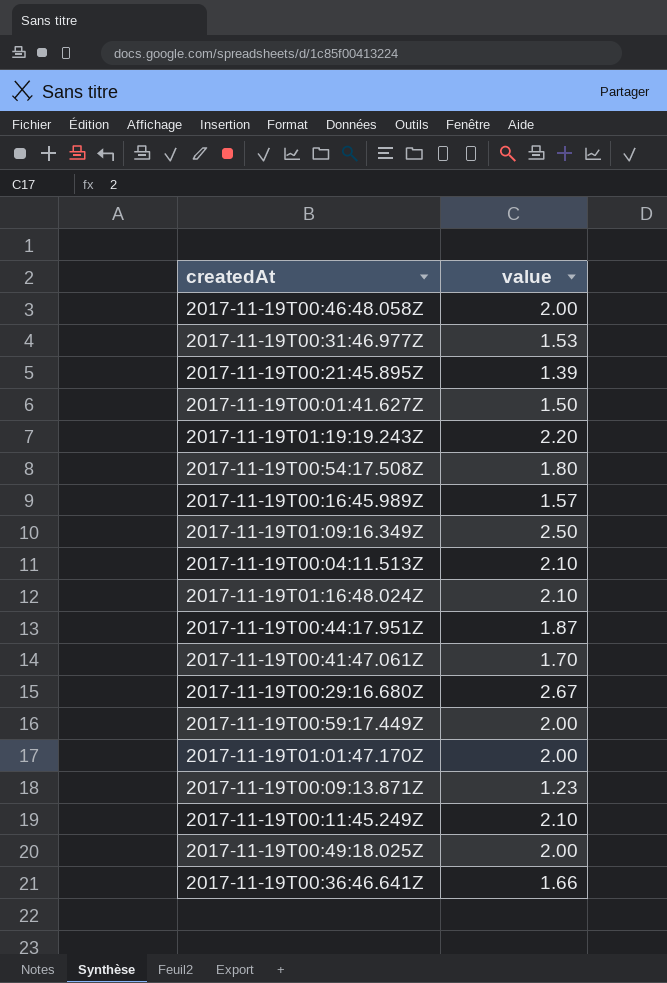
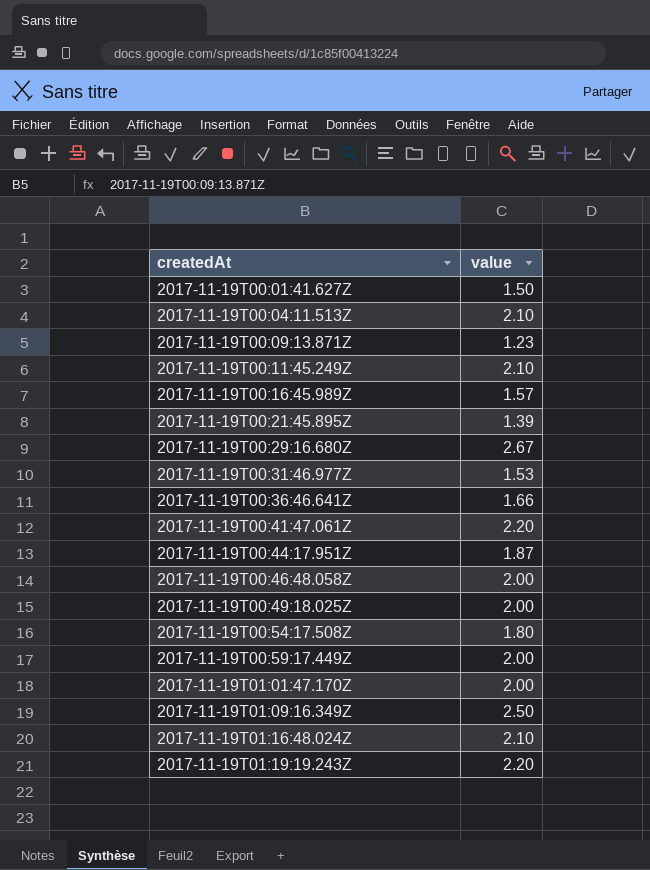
row order: none -> createdAt ascending
2017-11-19T00:41:47.061Z | value: 1.70 -> 2.20

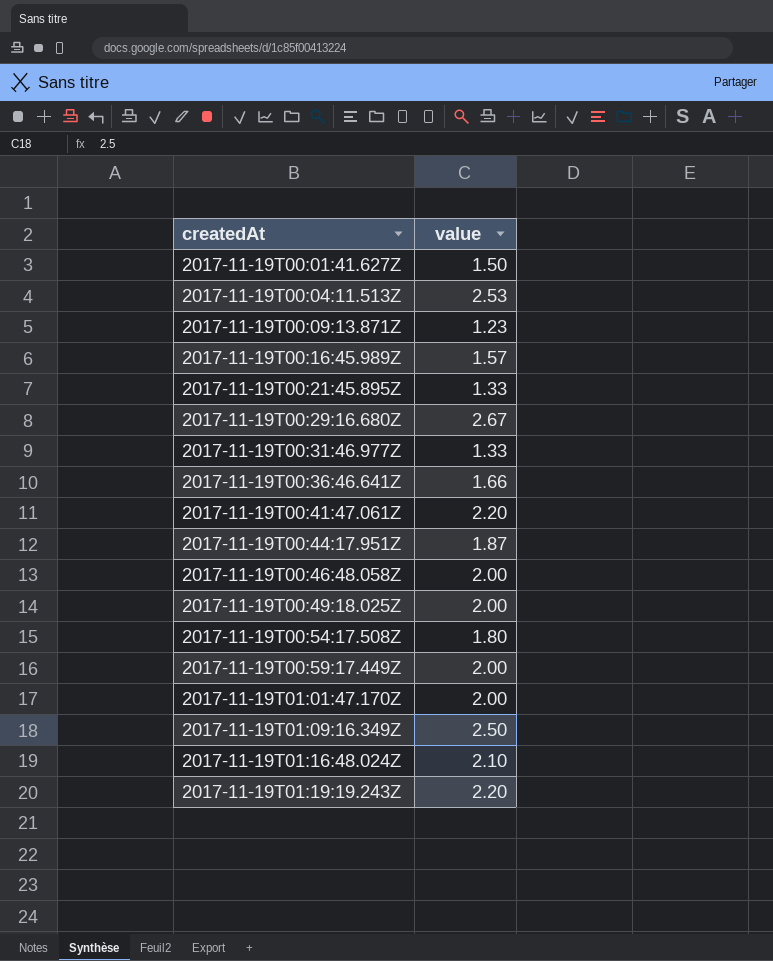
row 2017-11-19T00:11:45.249Z: 2.10 -> none
2017-11-19T00:04:11.513Z | value: 2.10 -> 2.53
2017-11-19T00:21:45.895Z | value: 1.39 -> 1.33
2017-11-19T00:31:46.977Z | value: 1.53 -> 1.33

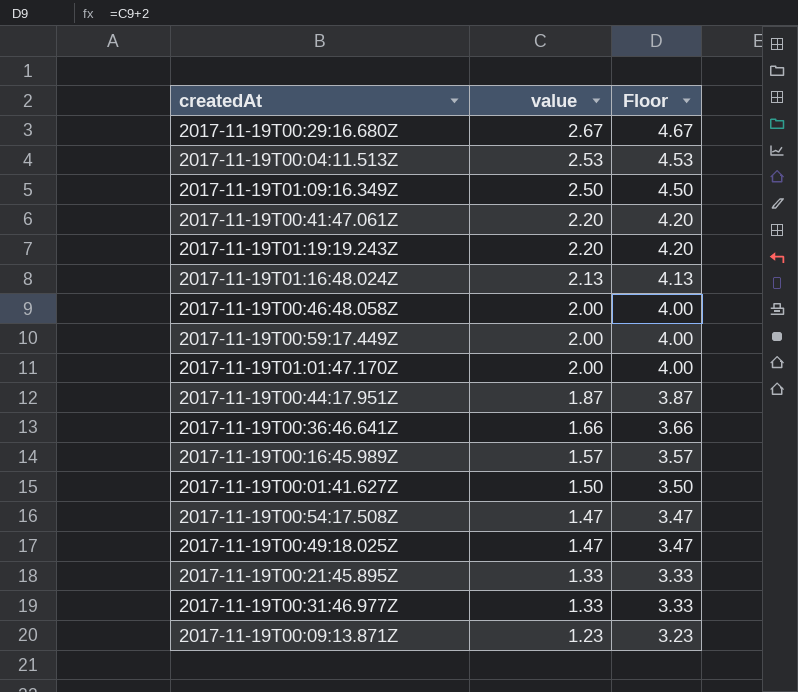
row order: createdAt ascending -> value descending
column Floor | formula: none -> [value] + 2
2017-11-19T01:16:48.024Z | value: 2.10 -> 2.13
2017-11-19T00:54:17.508Z | value: 1.80 -> 1.47
2017-11-19T00:49:18.025Z | value: 2.00 -> 1.47

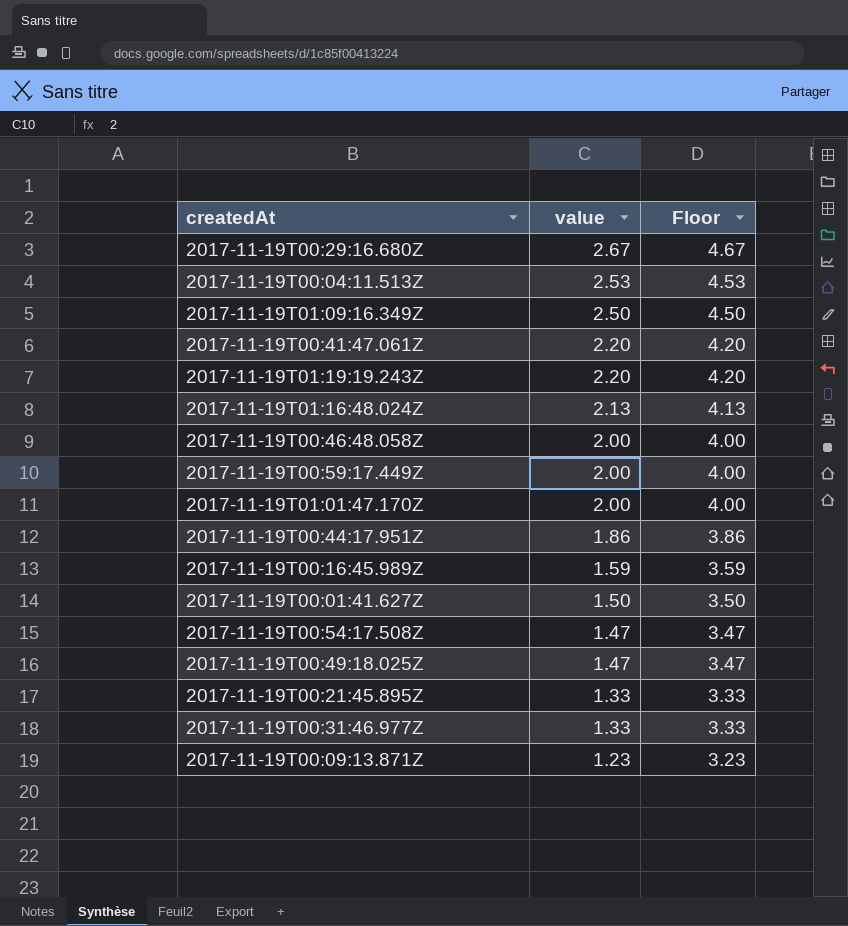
row 2017-11-19T00:36:46.641Z: 1.66 | 3.66 -> none
2017-11-19T00:44:17.951Z | value: 1.87 -> 1.86
2017-11-19T00:44:17.951Z | Floor: 3.87 -> 3.86
2017-11-19T00:16:45.989Z | value: 1.57 -> 1.59
2017-11-19T00:16:45.989Z | Floor: 3.57 -> 3.59

